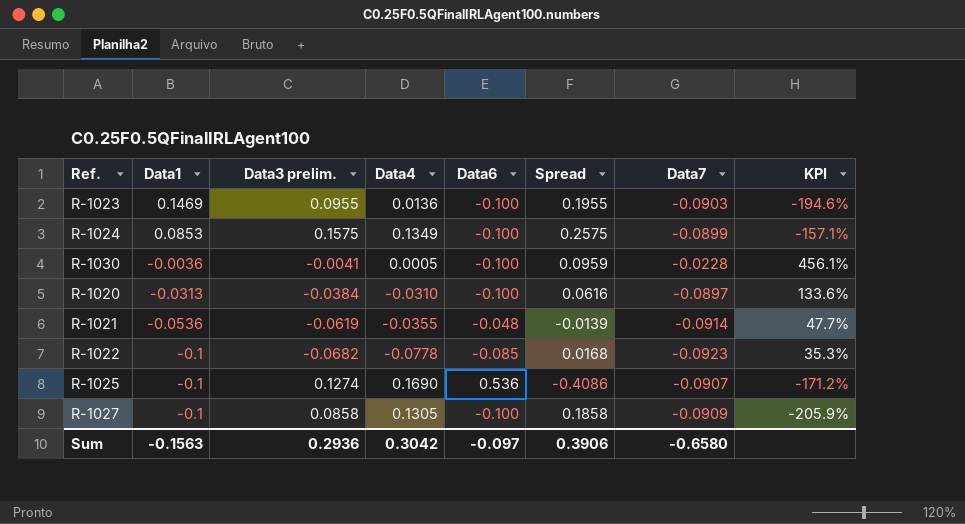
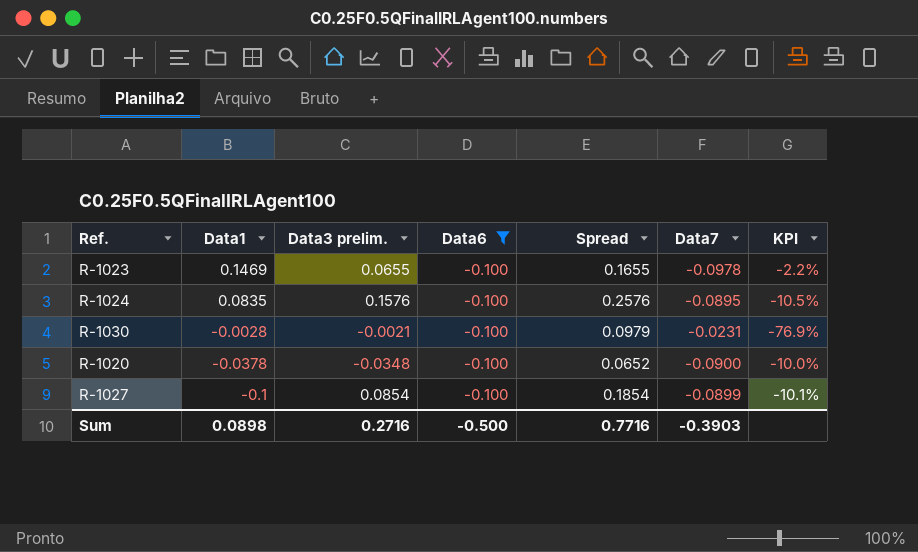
filter: none -> Data6 = -0.100
column Data4 | position: 4 -> none
column KPI | formula: ([Data7] - [Data3 prelim.]) / [Data3 prelim.] -> ([Data7] - [Data6]) / [Data6]
R-1023 | Data3 prelim.: 0.0955 -> 0.0655
R-1023 | Spread: 0.1955 -> 0.1655
R-1023 | Data7: -0.0903 -> -0.0978
R-1024 | Data1: 0.0853 -> 0.0835
R-1024 | Data3 prelim.: 0.1575 -> 0.1576
R-1024 | Spread: 0.2575 -> 0.2576
R-1024 | Data7: -0.0899 -> -0.0895
R-1030 | Data1: -0.0036 -> -0.0028
R-1030 | Data3 prelim.: -0.0041 -> -0.0021
R-1030 | Spread: 0.0959 -> 0.0979
R-1030 | Data7: -0.0228 -> -0.0231
R-1020 | Data1: -0.0313 -> -0.0378
R-1020 | Data3 prelim.: -0.0384 -> -0.0348
R-1020 | Spread: 0.0616 -> 0.0652
R-1020 | Data7: -0.0897 -> -0.0900
R-1027 | Data3 prelim.: 0.0858 -> 0.0854
R-1027 | Spread: 0.1858 -> 0.1854
R-1027 | Data7: -0.0909 -> -0.0899
Sum | Data1: -0.1563 -> 0.0898
Sum | Data3 prelim.: 0.2936 -> 0.2716
Sum | Data6: -0.097 -> -0.500
Sum | Spread: 0.3906 -> 0.7716
Sum | Data7: -0.6580 -> -0.3903

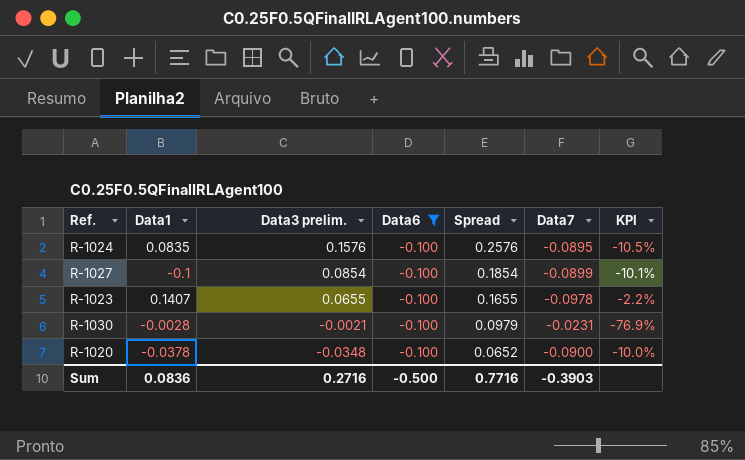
row order: Data1 descending -> Data3 prelim. descending
R-1023 | Data1: 0.1469 -> 0.1407
Sum | Data1: 0.0898 -> 0.0836

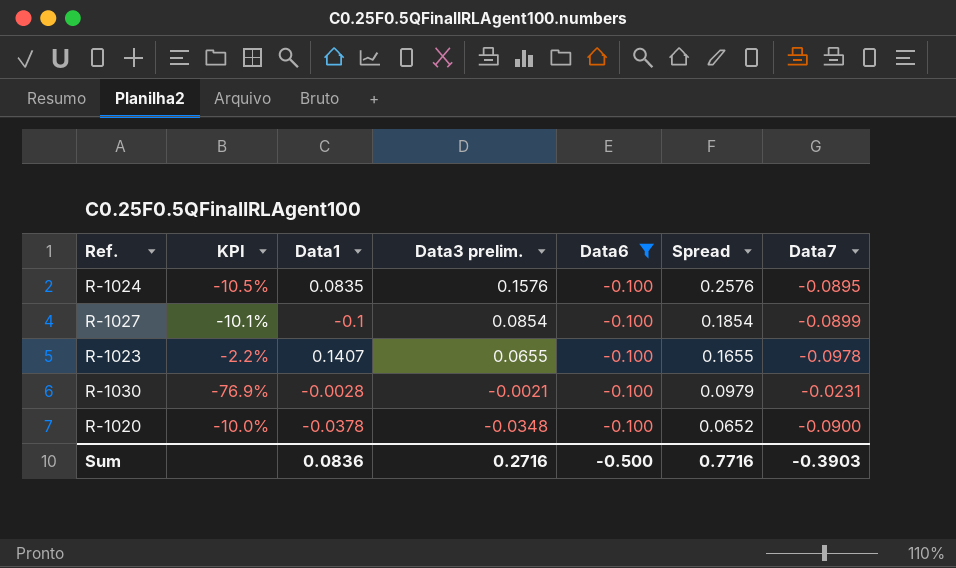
column KPI | position: 7 -> 2

